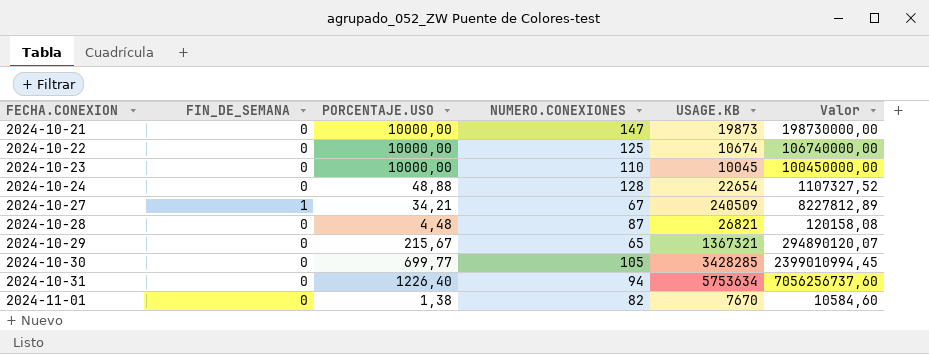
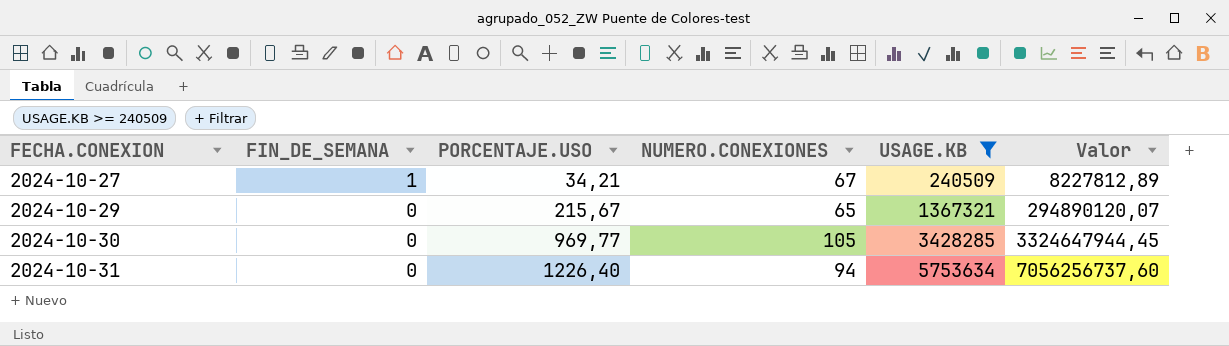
filter: none -> USAGE.KB >= 240509
2024-10-30 | PORCENTAJE.USO: 699,77 -> 969,77
2024-10-30 | Valor: 2399010994,45 -> 3324647944,45

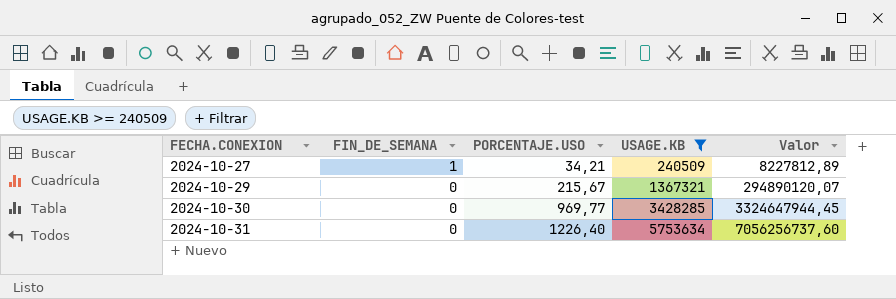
column NUMERO.CONEXIONES | position: 4 -> none

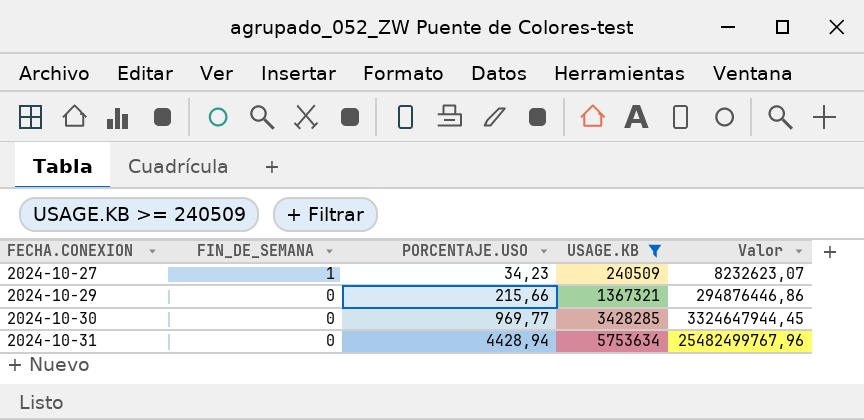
2024-10-27 | PORCENTAJE.USO: 34,21 -> 34,23
2024-10-27 | Valor: 8227812,89 -> 8232623,07
2024-10-29 | PORCENTAJE.USO: 215,67 -> 215,66
2024-10-29 | Valor: 294890120,07 -> 294876446,86
2024-10-31 | PORCENTAJE.USO: 1226,40 -> 4428,94
2024-10-31 | Valor: 7056256737,60 -> 25482499767,96

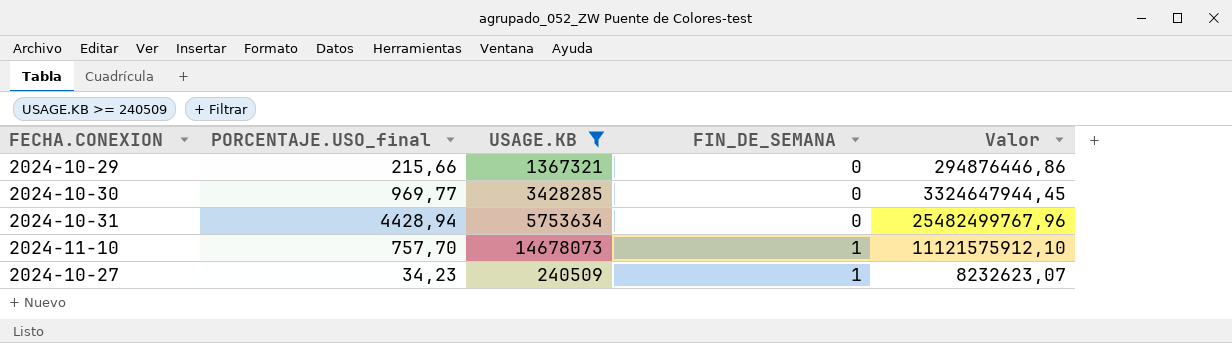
row order: FECHA.CONEXION ascending -> FIN_DE_SEMANA ascending
column name: PORCENTAJE.USO -> PORCENTAJE.USO_final
column FIN_DE_SEMANA | position: 2 -> 4
row 2024-11-10: none -> 757,70 | 14678073 | 1 | 11121575912,10

